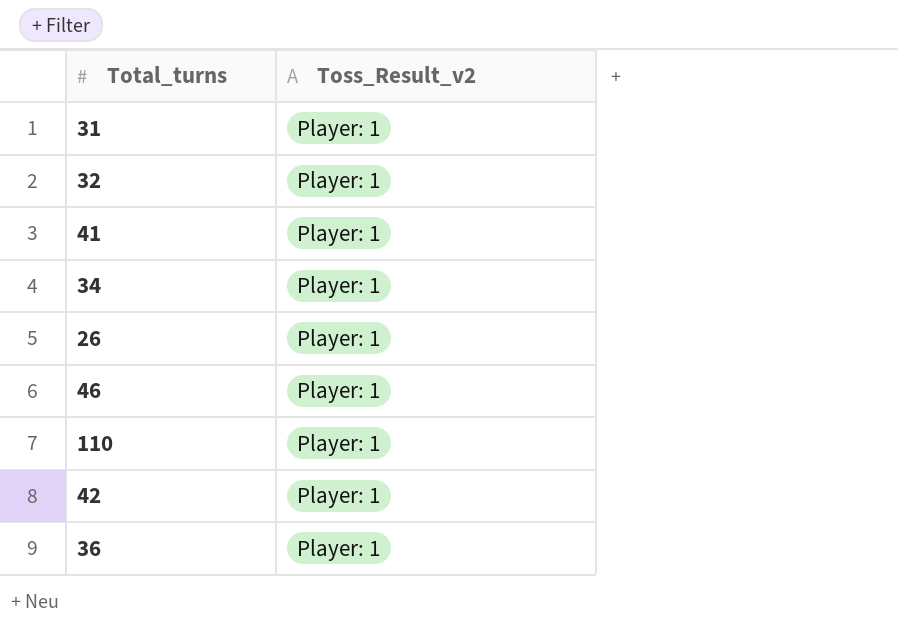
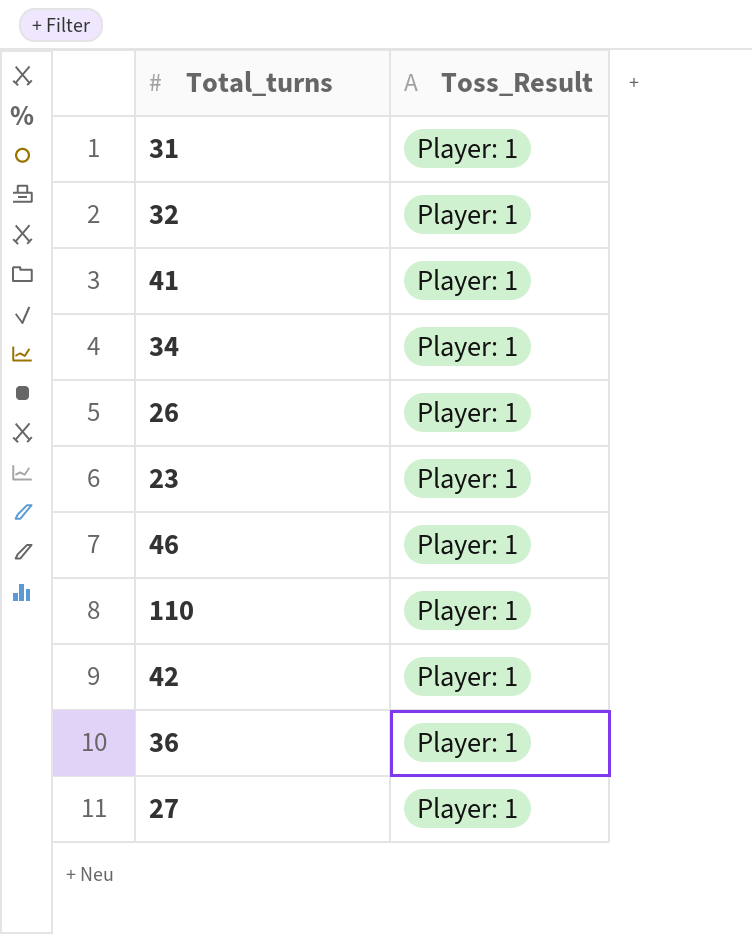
column name: Toss_Result_v2 -> Toss_Result
row 23: none -> Player: 1
row 27: none -> Player: 1

